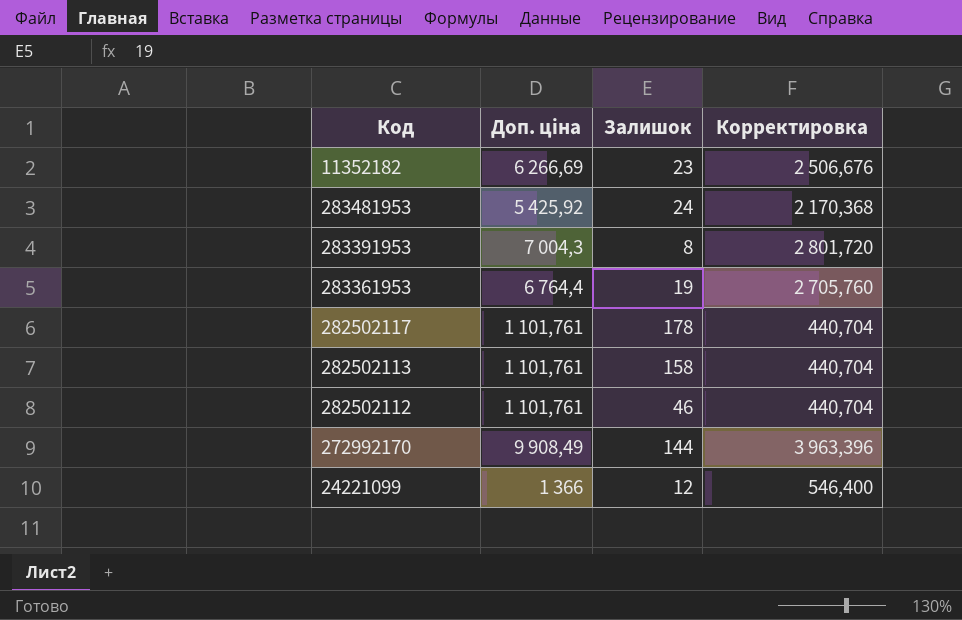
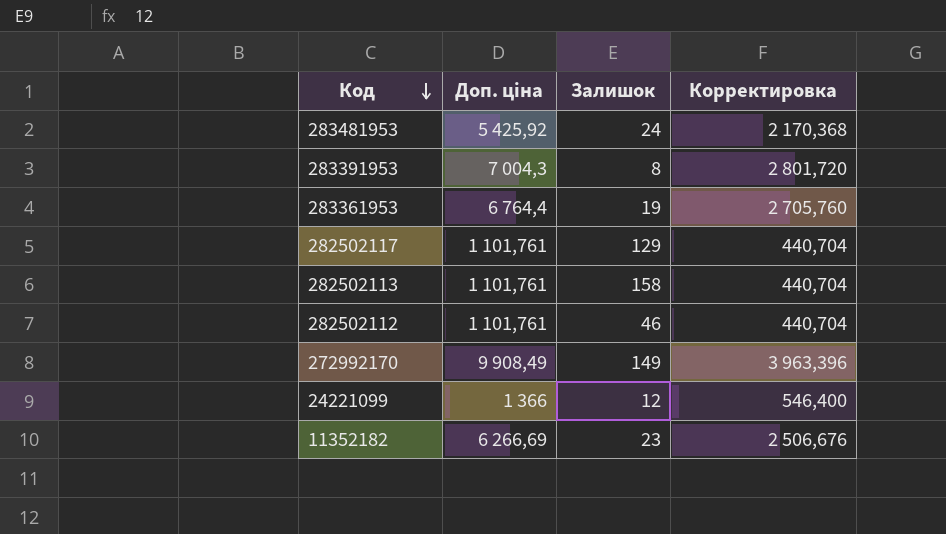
row order: none -> Код descending
282502117 | Залишок: 178 -> 129
272992170 | Залишок: 144 -> 149

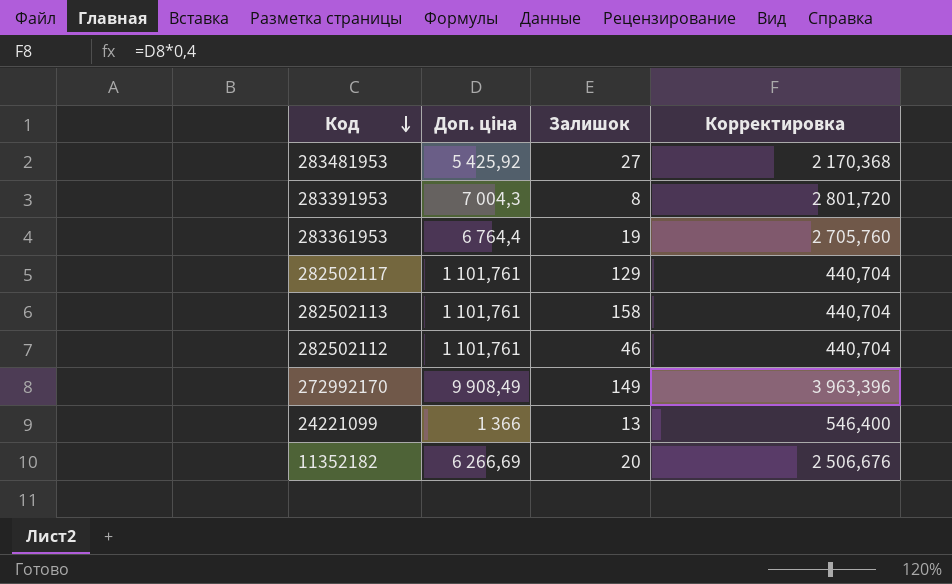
283481953 | Залишок: 24 -> 27
24221099 | Залишок: 12 -> 13
11352182 | Залишок: 23 -> 20

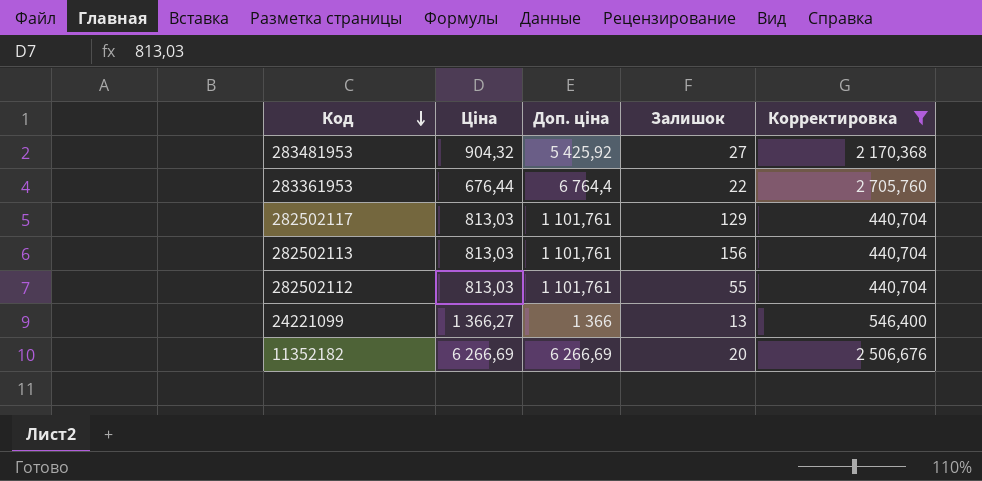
filter: none -> Корректировка <= 2 705,760
column Ціна | position: none -> 2
283361953 | Залишок: 19 -> 22
282502113 | Залишок: 158 -> 156
282502112 | Залишок: 46 -> 55

